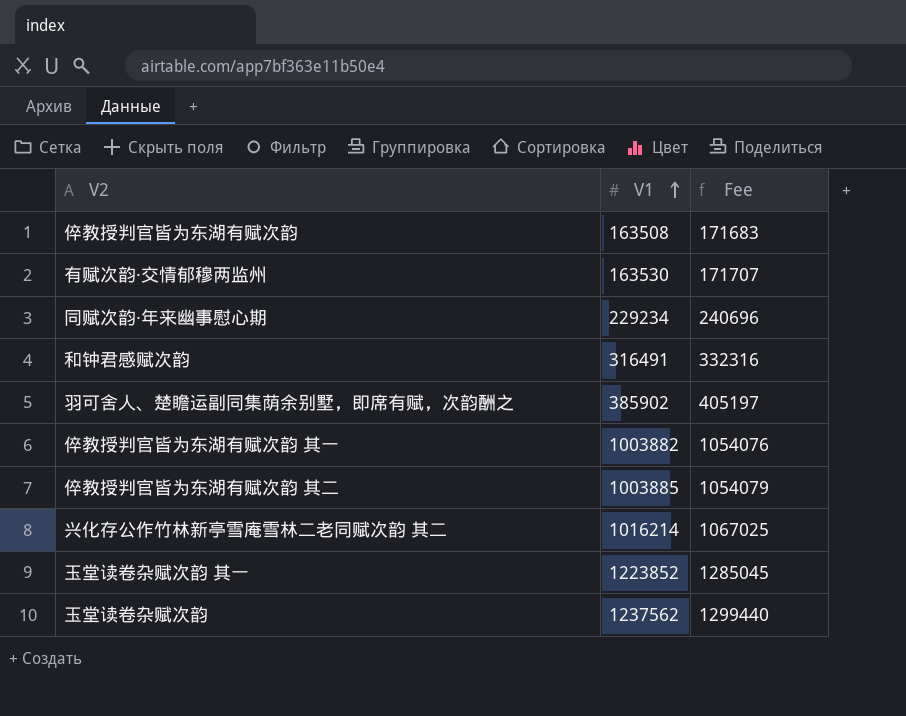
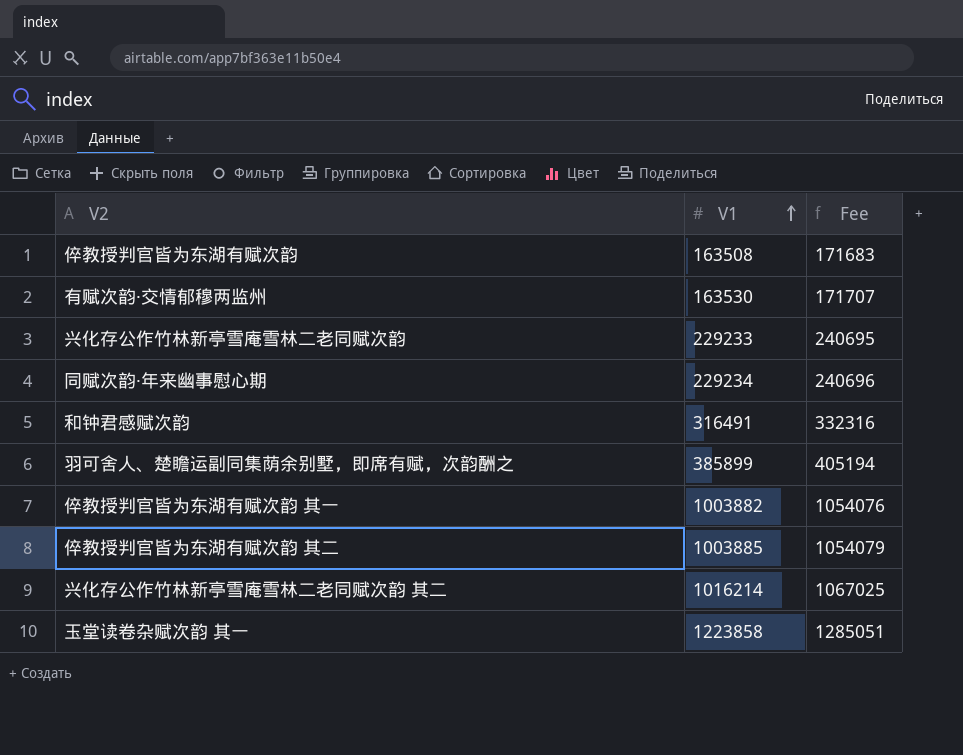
row 玉堂读卷杂赋次韵: 1237562 | 1299440 -> none
row 兴化存公作竹林新亭雪庵雪林二老同赋次韵: none -> 229233 | 240695
羽可舍人、楚瞻运副同集荫余别墅，即席有赋，次韵酬之 | V1: 385902 -> 385899
羽可舍人、楚瞻运副同集荫余别墅，即席有赋，次韵酬之 | Fee: 405197 -> 405194
玉堂读卷杂赋次韵 其一 | V1: 1223852 -> 1223858
玉堂读卷杂赋次韵 其一 | Fee: 1285045 -> 1285051

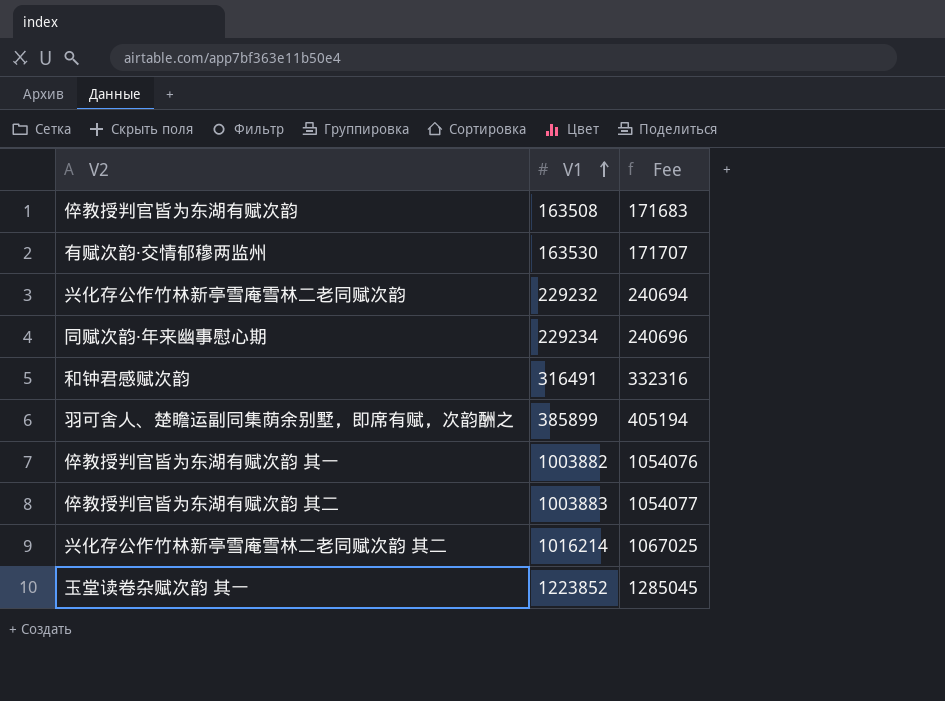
兴化存公作竹林新亭雪庵雪林二老同赋次韵 | V1: 229233 -> 229232
兴化存公作竹林新亭雪庵雪林二老同赋次韵 | Fee: 240695 -> 240694
倅教授判官皆为东湖有赋次韵 其二 | V1: 1003885 -> 1003883
倅教授判官皆为东湖有赋次韵 其二 | Fee: 1054079 -> 1054077
玉堂读卷杂赋次韵 其一 | V1: 1223858 -> 1223852
玉堂读卷杂赋次韵 其一 | Fee: 1285051 -> 1285045

